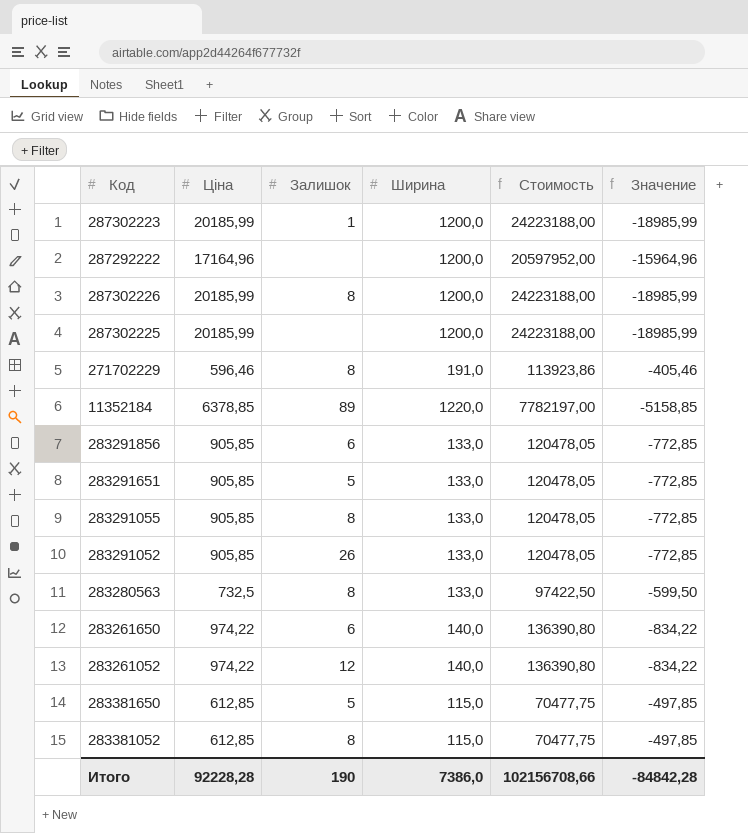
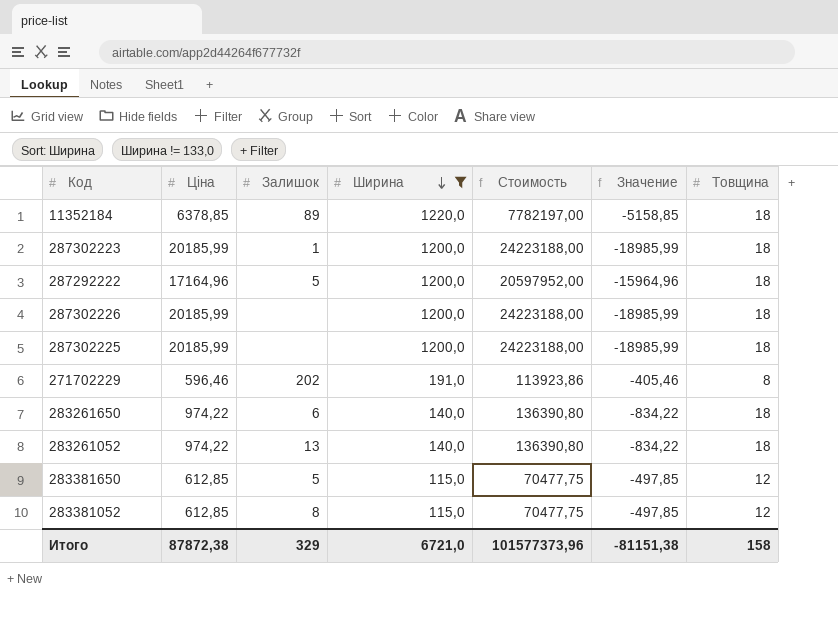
filter: none -> Ширина != 133,0
row order: none -> Ширина descending
column Товщина | position: none -> 7
287292222 | Залишок: none -> 5
287302226 | Залишок: 8 -> none
271702229 | Залишок: 8 -> 202
283261052 | Залишок: 12 -> 13
Итого | Ціна: 92228,28 -> 87872,38
Итого | Залишок: 190 -> 329
Итого | Ширина: 7386,0 -> 6721,0
Итого | Стоимость: 102156708,66 -> 101577373,96
Итого | Значение: -84842,28 -> -81151,38

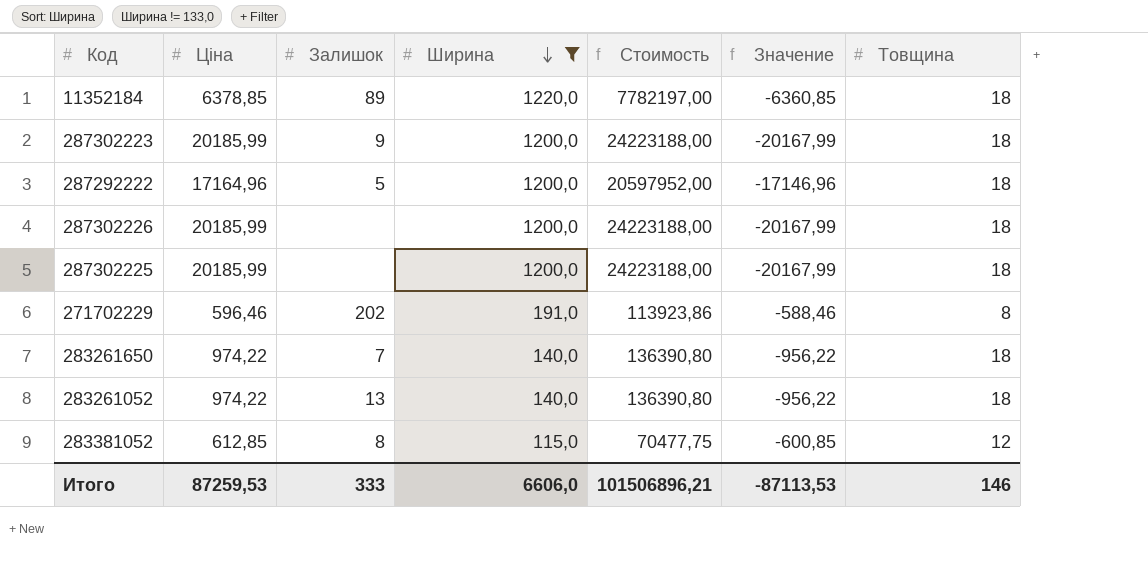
column Значение | formula: [Ширина] - [Ціна] -> [Товщина] - [Ціна]
row 283381650: 612,85 | 5 | 115,0 | 70477,75 | -497,85 | 12 -> none
287302223 | Залишок: 1 -> 9
283261650 | Залишок: 6 -> 7
Итого | Ціна: 87872,38 -> 87259,53
Итого | Залишок: 329 -> 333
Итого | Ширина: 6721,0 -> 6606,0
Итого | Стоимость: 101577373,96 -> 101506896,21
Итого | Значение: -81151,38 -> -87113,53
Итого | Товщина: 158 -> 146

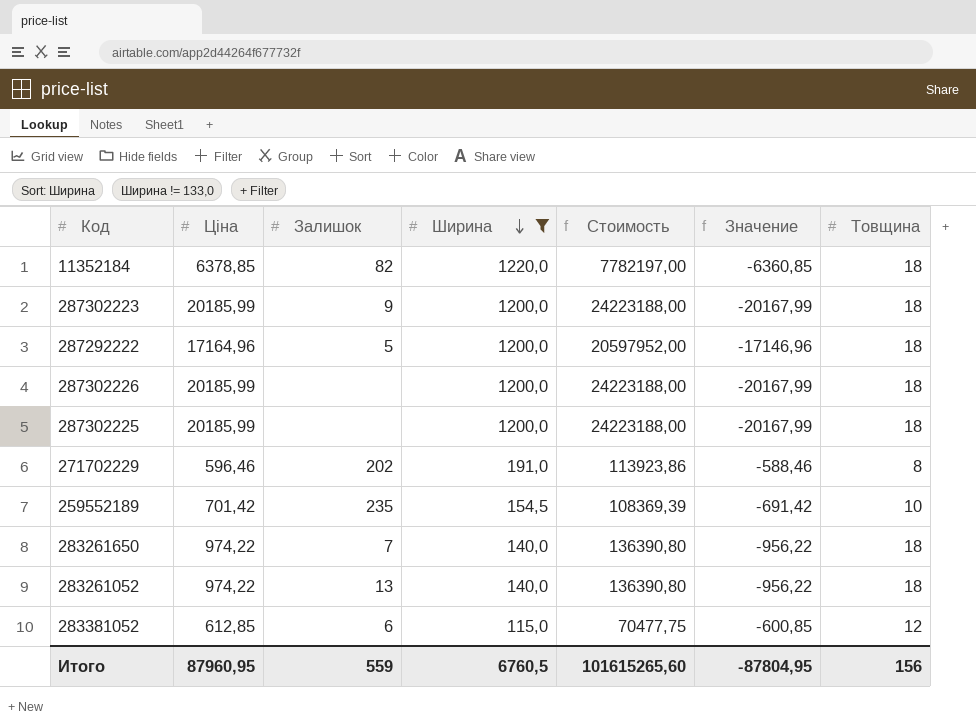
11352184 | Залишок: 89 -> 82
row 259552189: none -> 701,42 | 235 | 154,5 | 108369,39 | -691,42 | 10
283381052 | Залишок: 8 -> 6
Итого | Ціна: 87259,53 -> 87960,95
Итого | Залишок: 333 -> 559
Итого | Ширина: 6606,0 -> 6760,5
Итого | Стоимость: 101506896,21 -> 101615265,60
Итого | Значение: -87113,53 -> -87804,95
Итого | Товщина: 146 -> 156

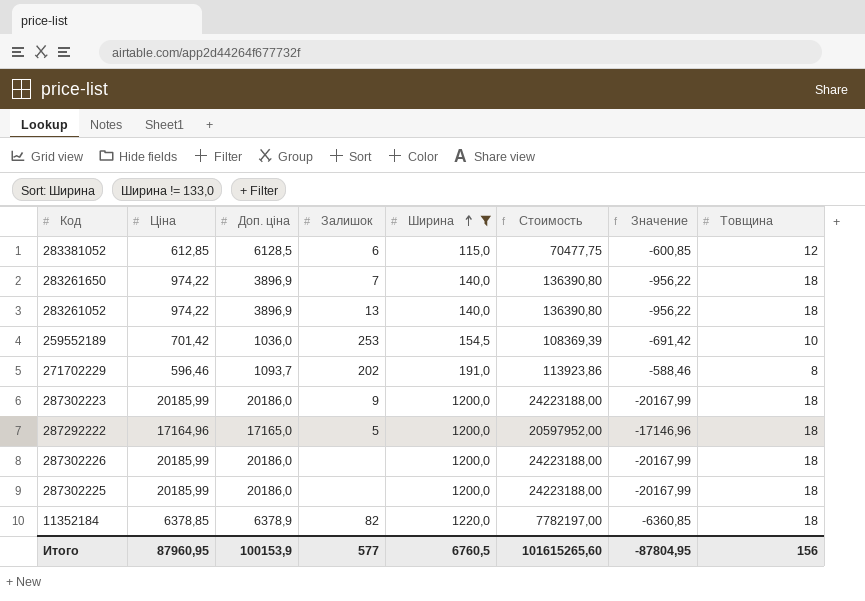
row order: Ширина descending -> Ширина ascending
column Доп. ціна | position: none -> 3
259552189 | Залишок: 235 -> 253
Итого | Залишок: 559 -> 577

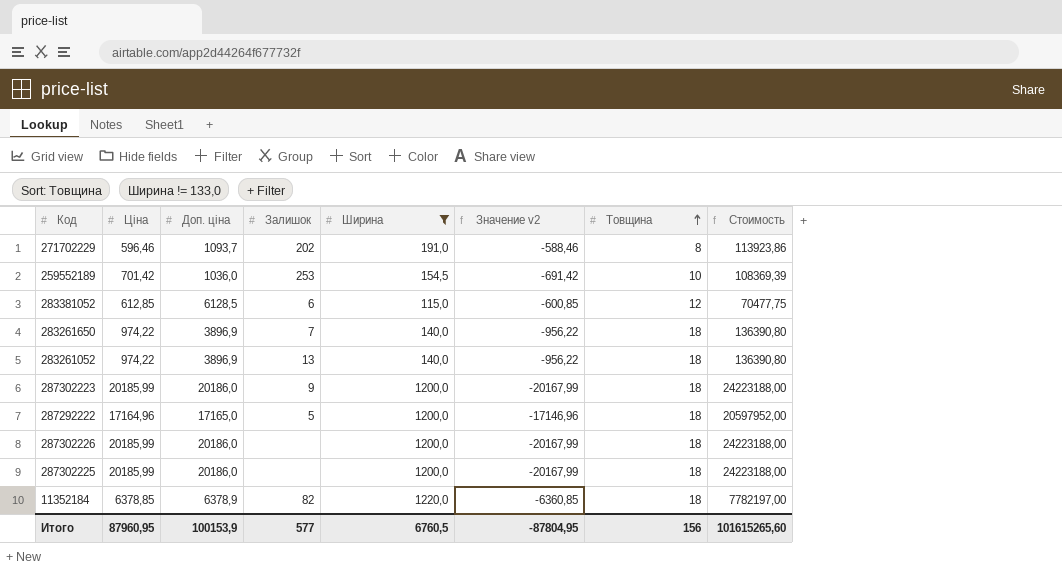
row order: Ширина ascending -> Товщина ascending
column name: Значение -> Значение v2
column Стоимость | position: 6 -> 8

